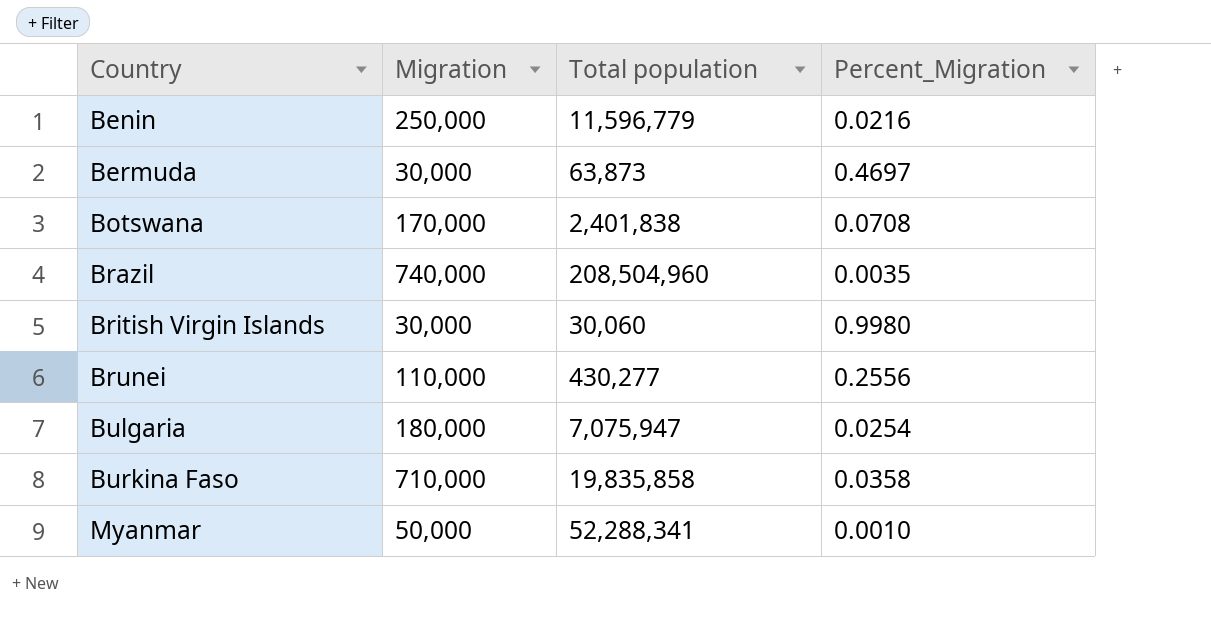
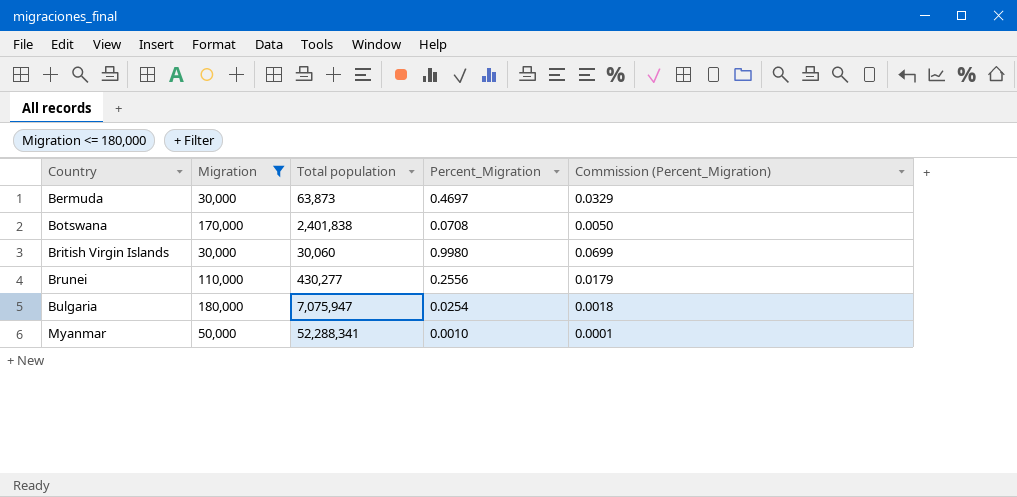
filter: none -> Migration <= 180,000
column Commission (Percent_Migration) | formula: none -> [Percent_Migration] * 0.07

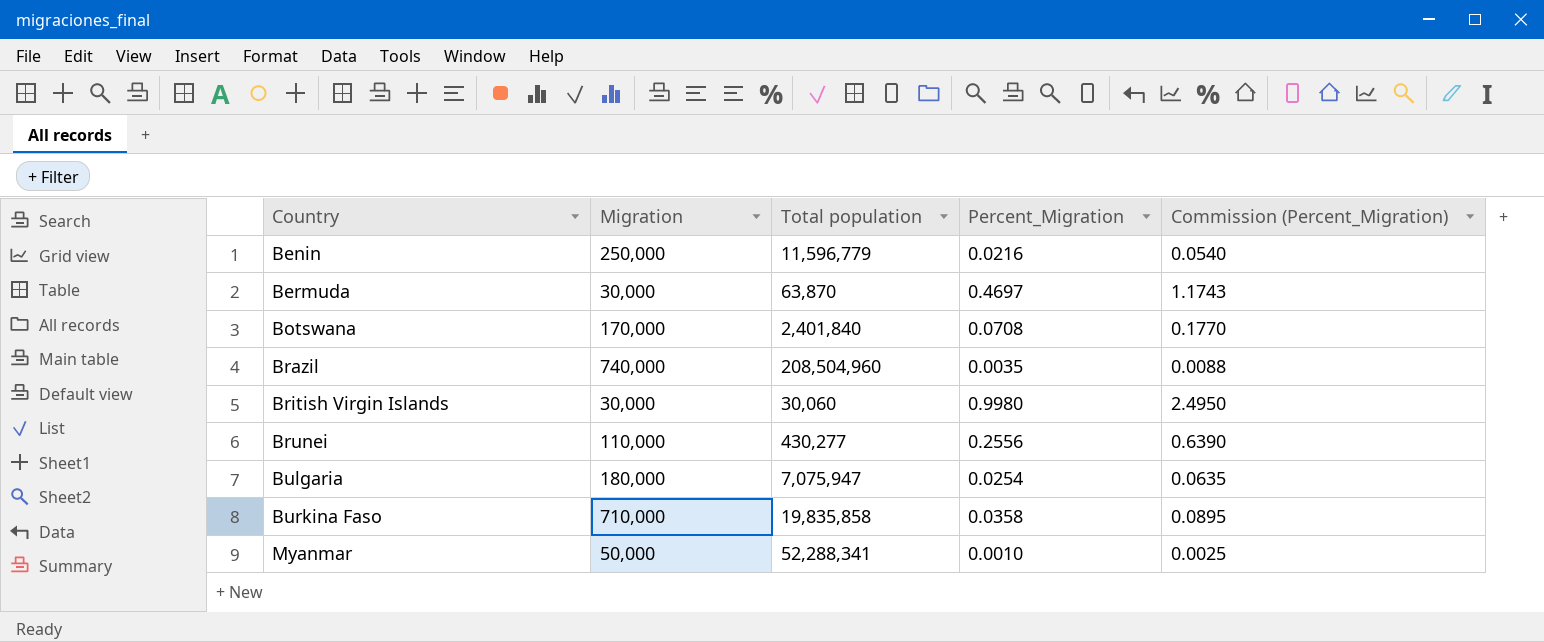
filter: Migration <= 180,000 -> none
column Commission (Percent_Migration) | formula: [Percent_Migration] * 0.07 -> [Percent_Migration] * 2.5
Bermuda | Total population: 63,873 -> 63,870
Botswana | Total population: 2,401,838 -> 2,401,840

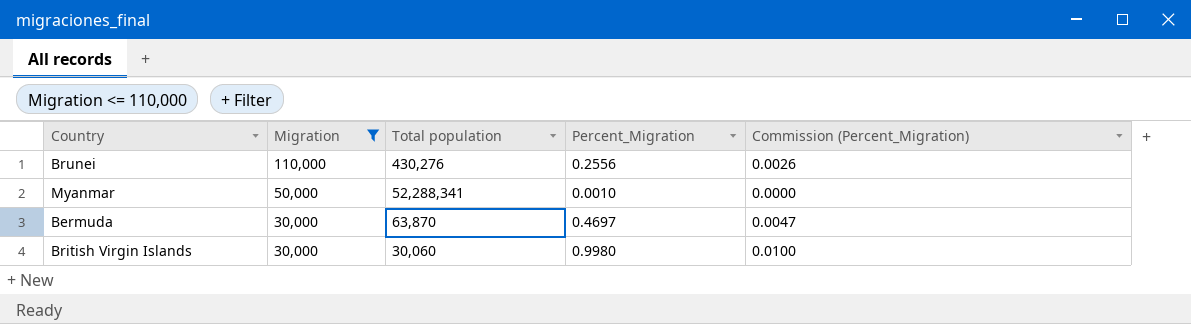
filter: none -> Migration <= 110,000
row order: Country ascending -> Migration descending
column Commission (Percent_Migration) | formula: [Percent_Migration] * 2.5 -> [Percent_Migration] * 0.01
Brunei | Total population: 430,277 -> 430,276

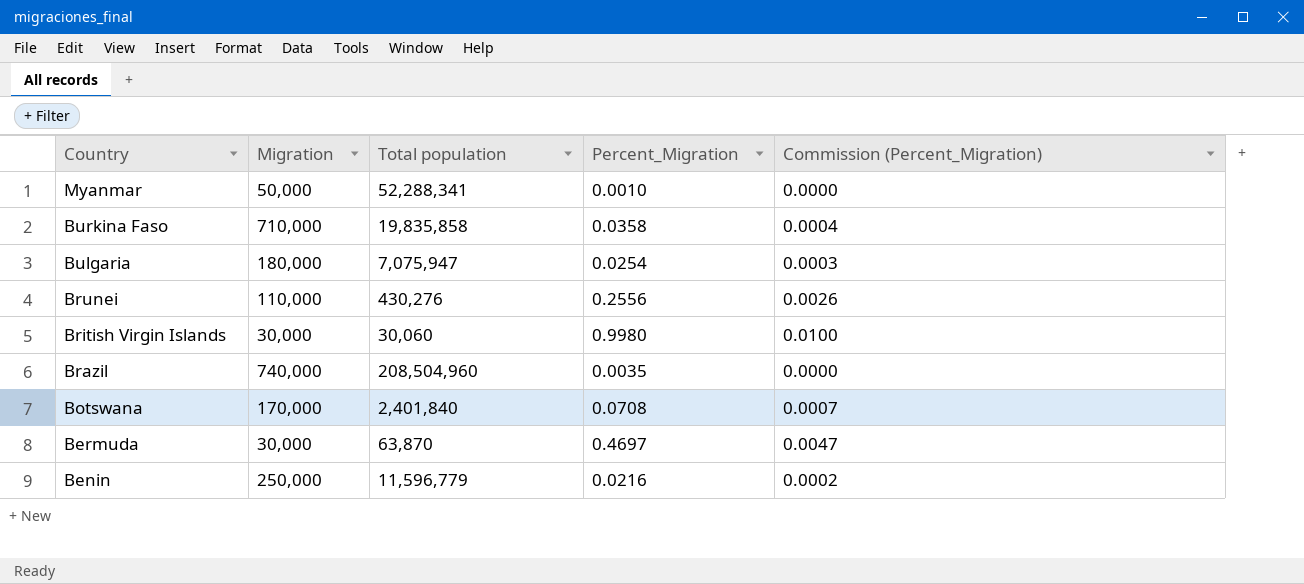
filter: Migration <= 110,000 -> none
row order: Migration descending -> Country descending

